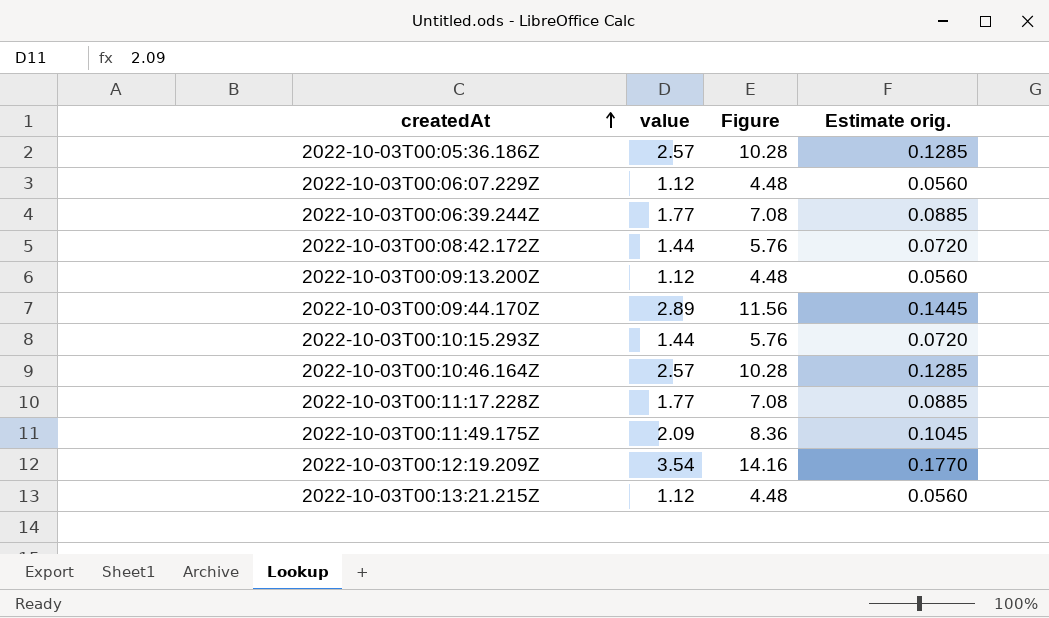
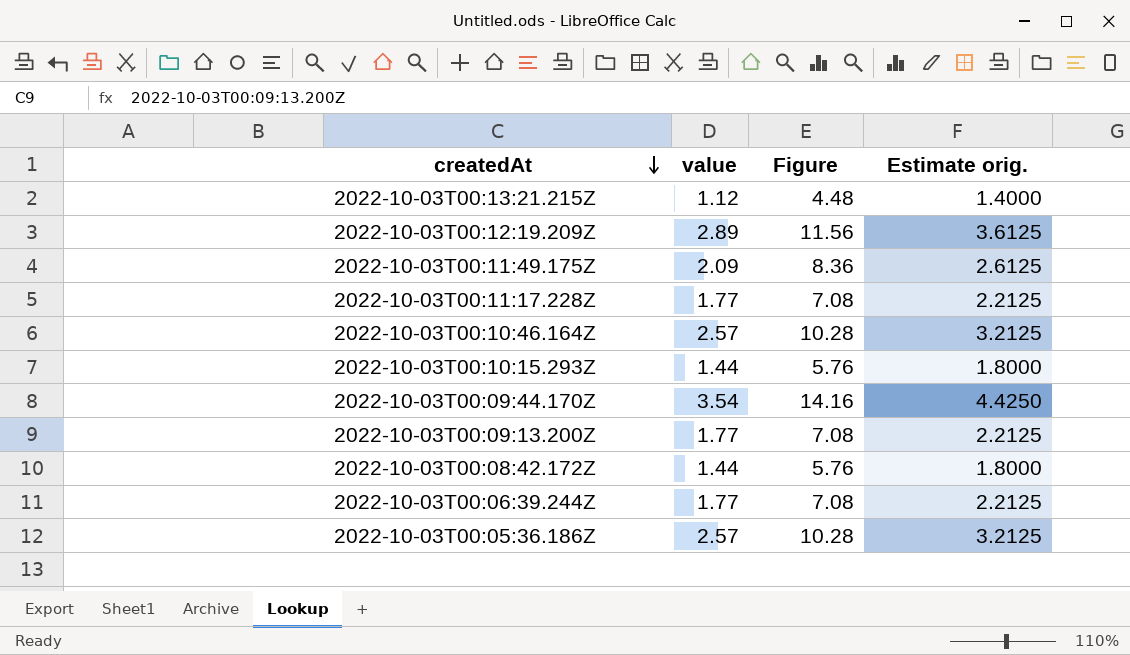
row order: createdAt ascending -> createdAt descending
column Estimate orig. | formula: [value] * 0.05 -> [value] * 1.25
row 2022-10-03T00:06:07.229Z: 1.12 | 4.48 | 0.0560 -> none
2022-10-03T00:12:19.209Z | value: 3.54 -> 2.89
2022-10-03T00:12:19.209Z | Figure: 14.16 -> 11.56
2022-10-03T00:09:44.170Z | value: 2.89 -> 3.54
2022-10-03T00:09:44.170Z | Figure: 11.56 -> 14.16
2022-10-03T00:09:13.200Z | value: 1.12 -> 1.77
2022-10-03T00:09:13.200Z | Figure: 4.48 -> 7.08

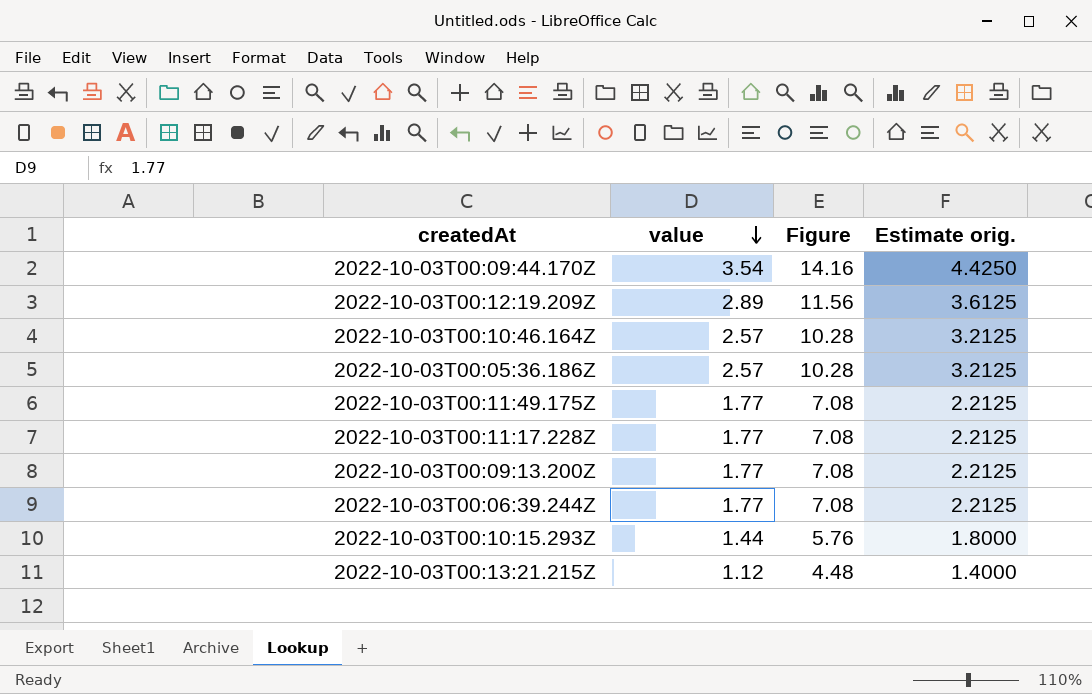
row order: createdAt descending -> value descending
row 2022-10-03T00:08:42.172Z: 1.44 | 5.76 | 1.8000 -> none
2022-10-03T00:11:49.175Z | value: 2.09 -> 1.77
2022-10-03T00:11:49.175Z | Figure: 8.36 -> 7.08
2022-10-03T00:11:49.175Z | Estimate orig.: 2.6125 -> 2.2125

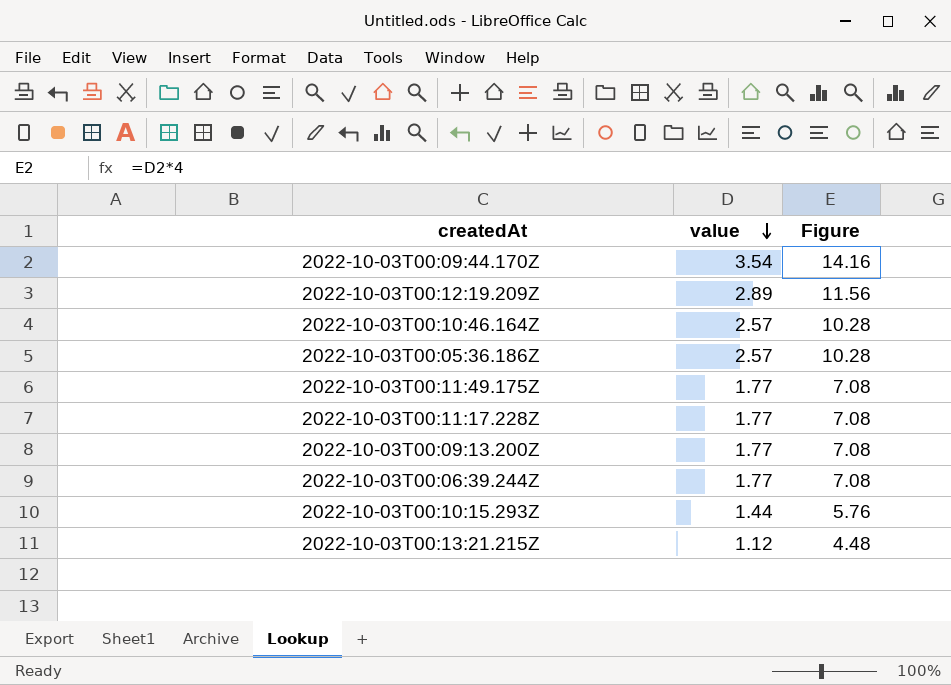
column Estimate orig. | formula: [value] * 1.25 -> none

